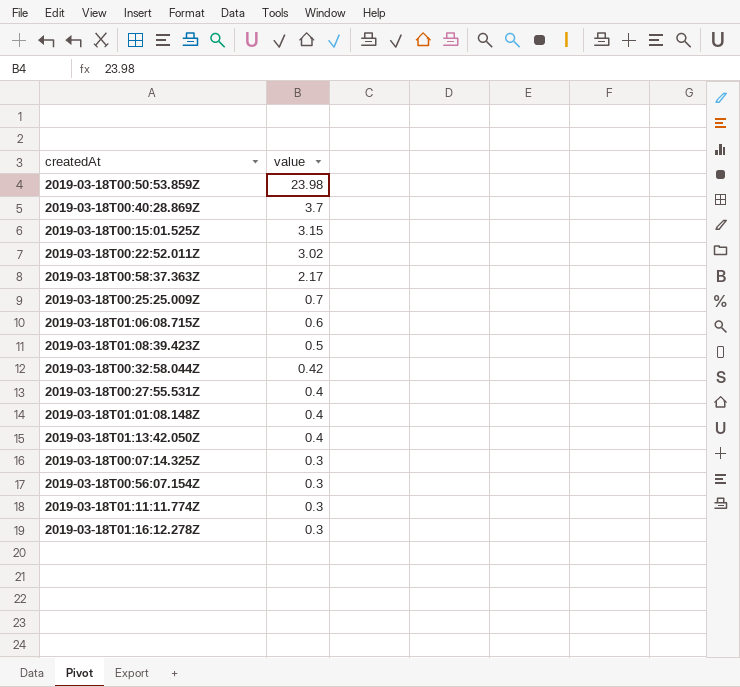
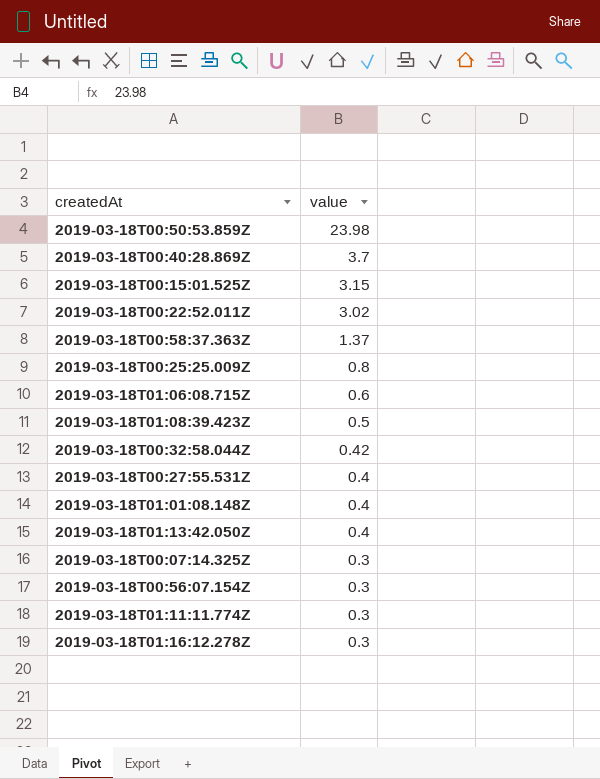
2019-03-18T00:58:37.363Z | value: 2.17 -> 1.37
2019-03-18T00:25:25.009Z | value: 0.7 -> 0.8

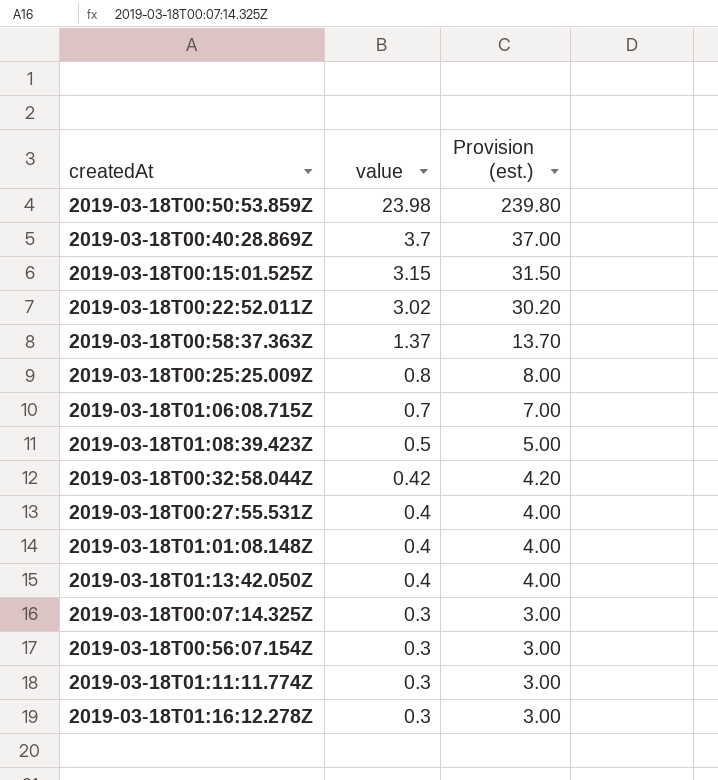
column Provision (est.) | formula: none -> [value] * 10
2019-03-18T01:06:08.715Z | value: 0.6 -> 0.7

